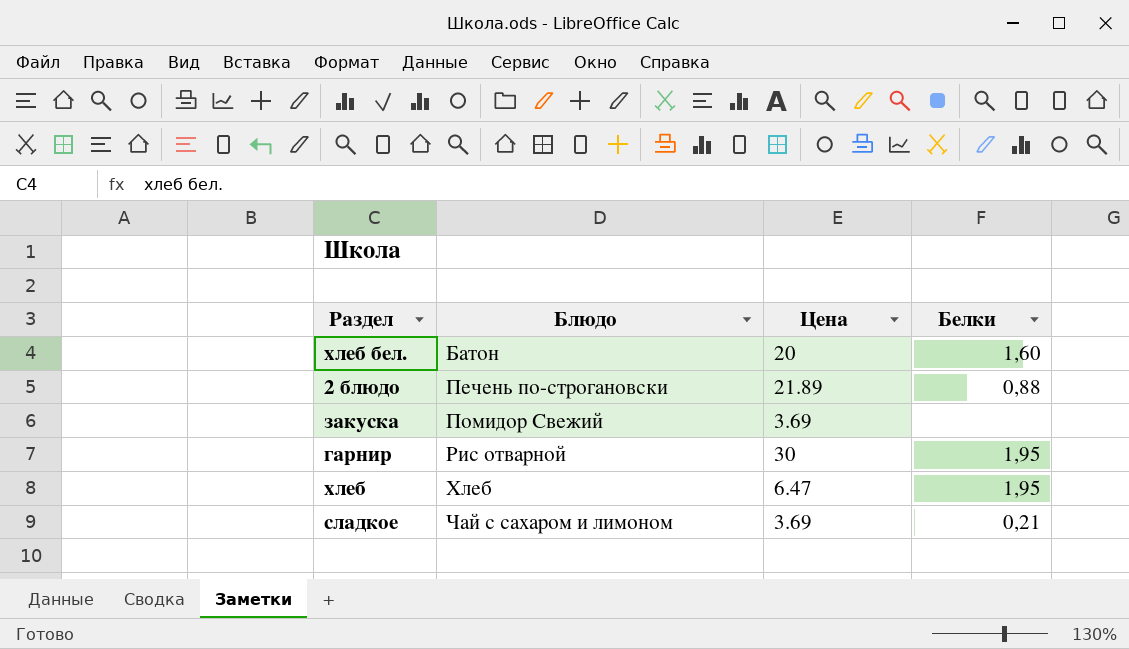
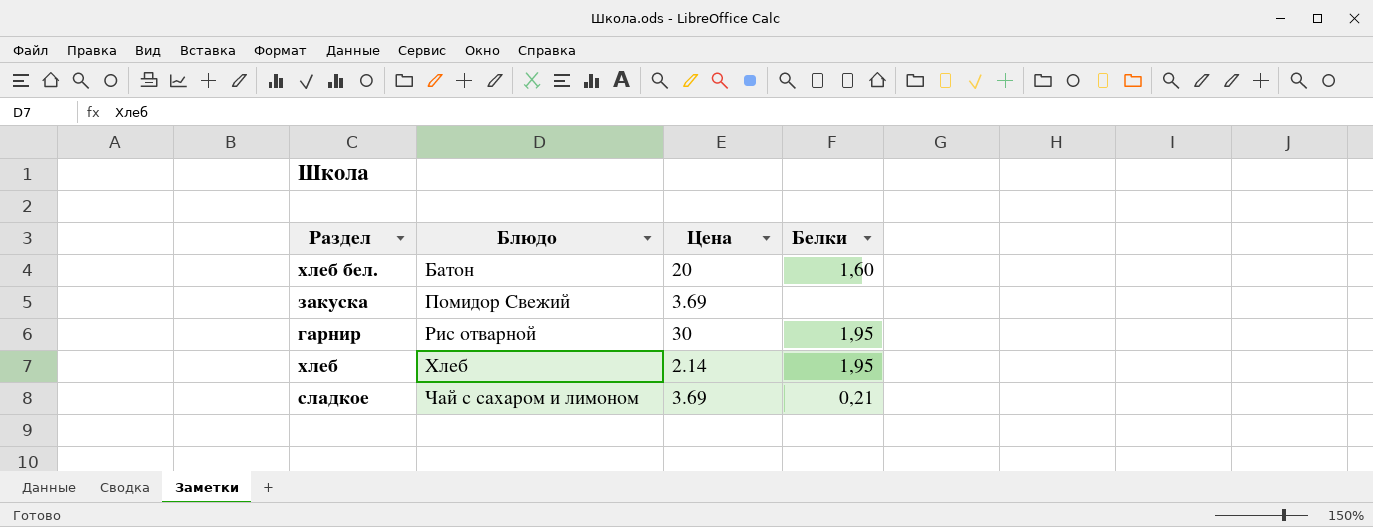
row 2 блюдо: Печень по-строгановски | 21.89 | 0,88 -> none
хлеб | Цена: 6.47 -> 2.14

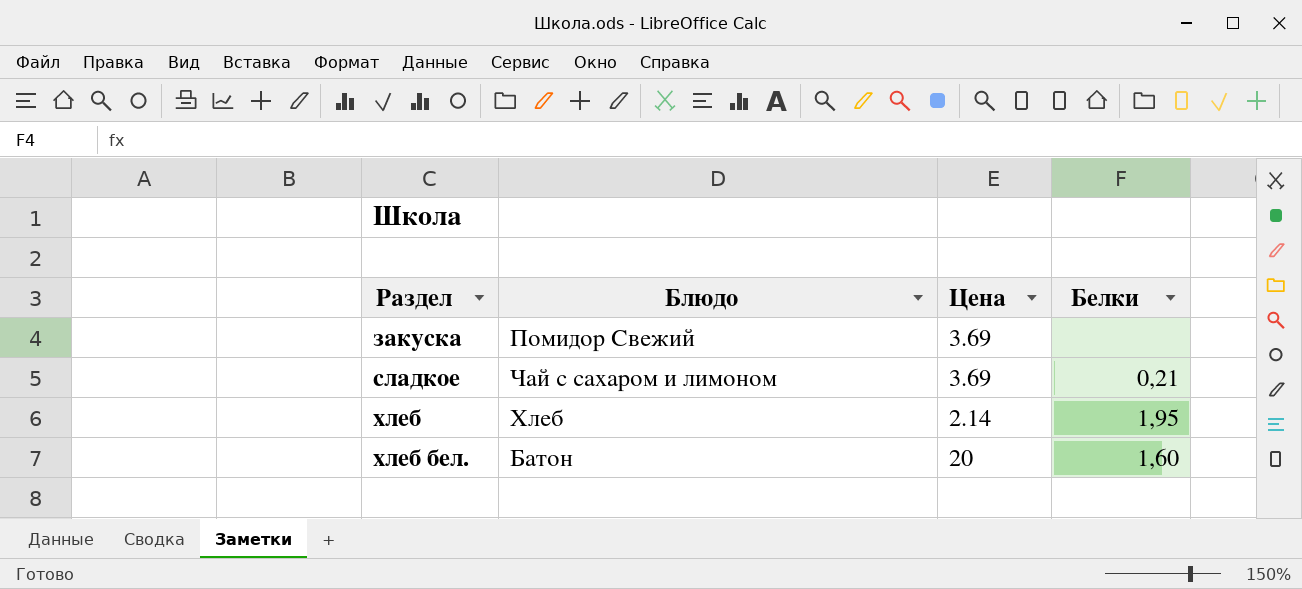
row order: Блюдо ascending -> Раздел ascending
row гарнир: Рис отварной | 30 | 1,95 -> none

